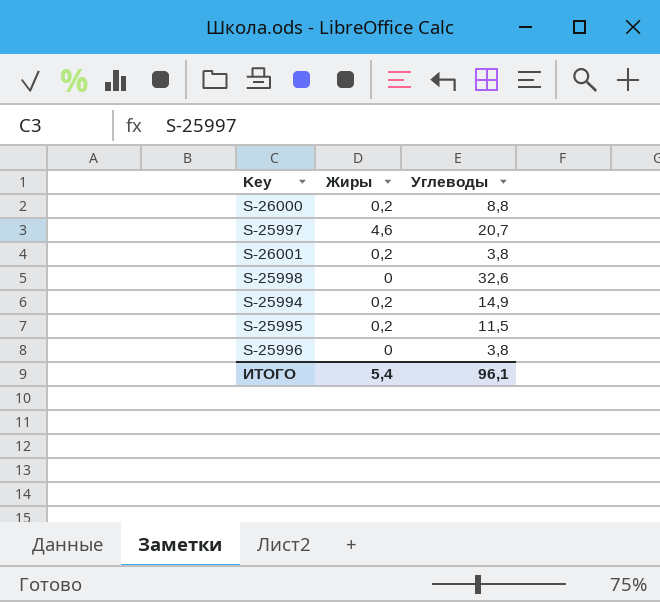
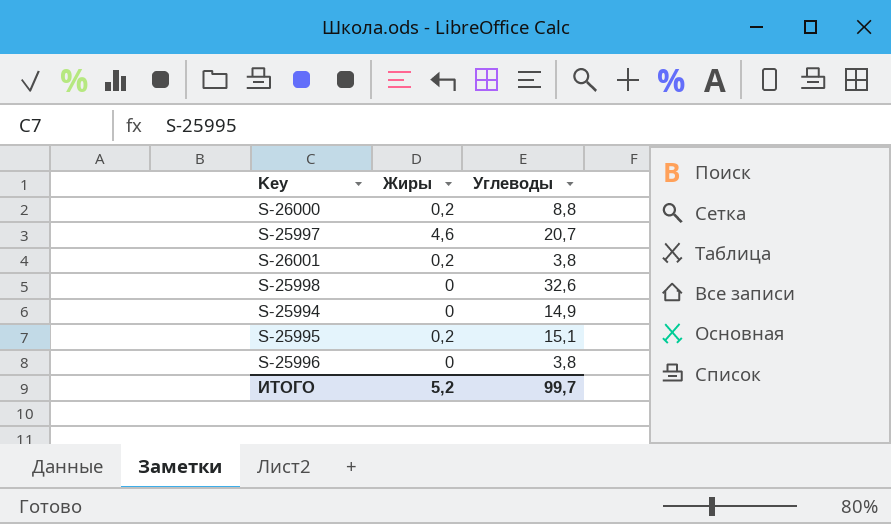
S-25994 | Жиры: 0,2 -> 0
S-25995 | Углеводы: 11,5 -> 15,1
ИТОГО | Жиры: 5,4 -> 5,2
ИТОГО | Углеводы: 96,1 -> 99,7

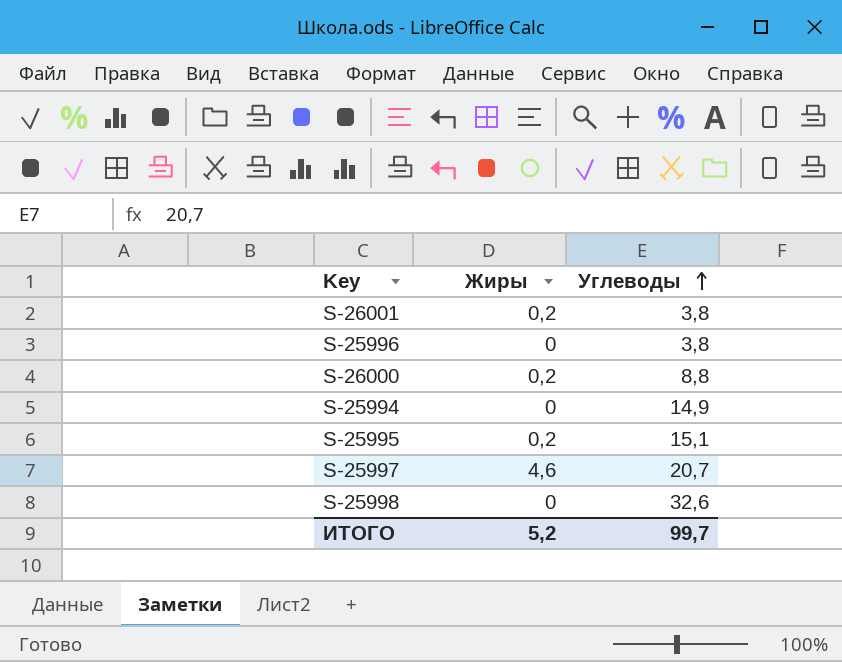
row order: none -> Углеводы ascending

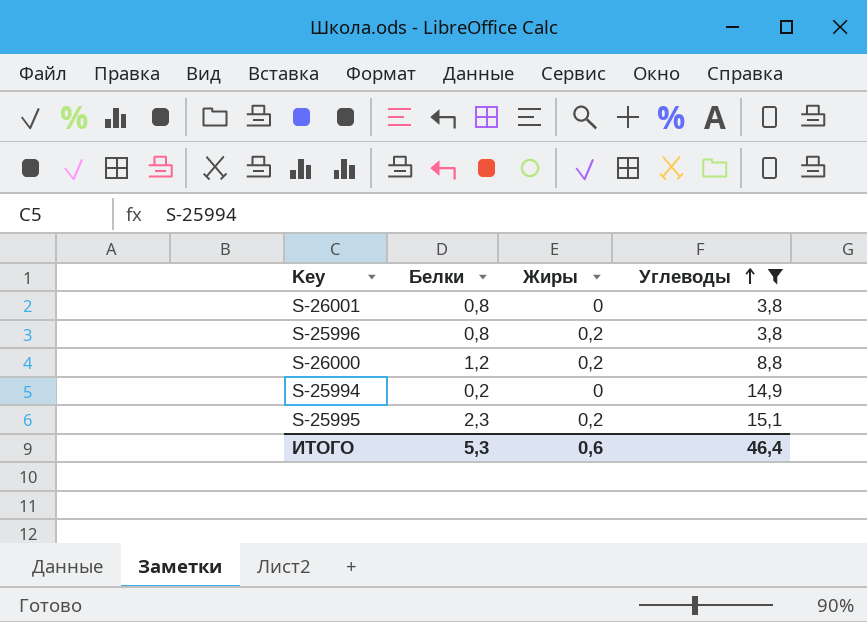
filter: none -> Углеводы <= 15,1
column Белки | position: none -> 2
S-26001 | Жиры: 0,2 -> 0
S-25996 | Жиры: 0 -> 0,2
ИТОГО | Жиры: 5,2 -> 0,6
ИТОГО | Углеводы: 99,7 -> 46,4

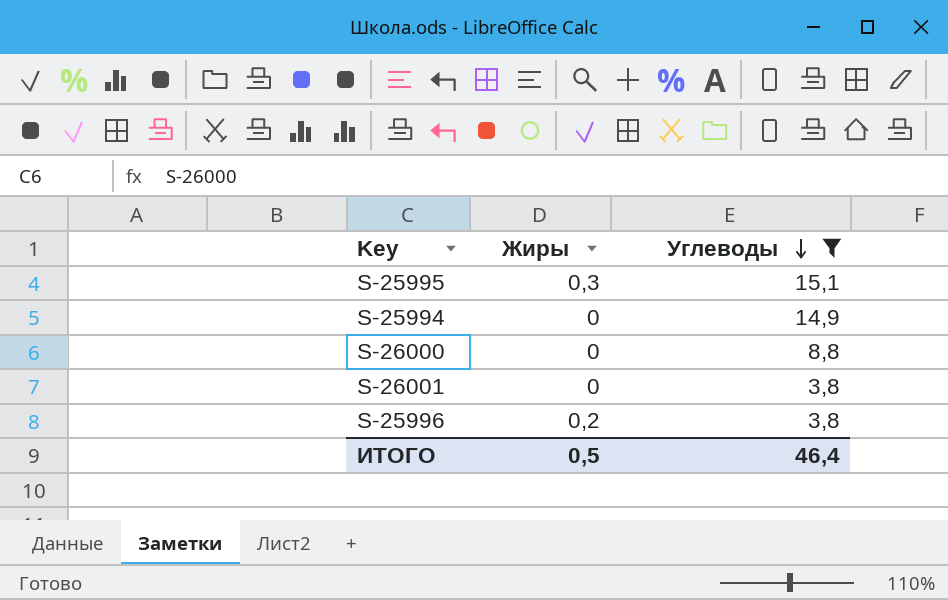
row order: Углеводы ascending -> Углеводы descending
column Белки | position: 2 -> none
S-25995 | Жиры: 0,2 -> 0,3
S-26000 | Жиры: 0,2 -> 0
ИТОГО | Жиры: 0,6 -> 0,5

